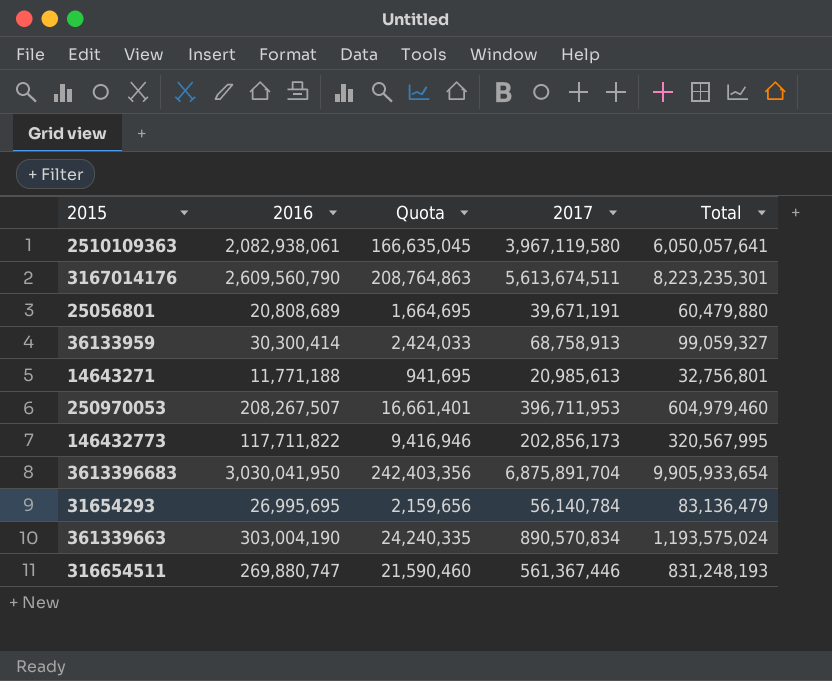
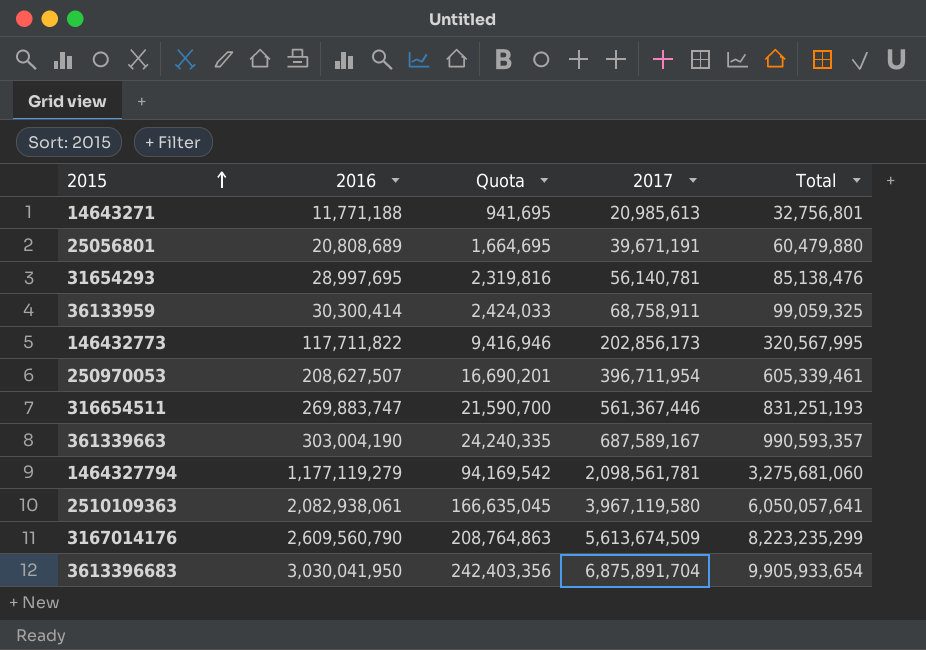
row order: none -> 2015 ascending
31654293 | 2016: 26,995,695 -> 28,997,695
31654293 | Quota: 2,159,656 -> 2,319,816
31654293 | 2017: 56,140,784 -> 56,140,781
31654293 | Total: 83,136,479 -> 85,138,476
36133959 | 2017: 68,758,913 -> 68,758,911
36133959 | Total: 99,059,327 -> 99,059,325
250970053 | 2016: 208,267,507 -> 208,627,507
250970053 | Quota: 16,661,401 -> 16,690,201
250970053 | 2017: 396,711,953 -> 396,711,954
250970053 | Total: 604,979,460 -> 605,339,461
316654511 | 2016: 269,880,747 -> 269,883,747
316654511 | Quota: 21,590,460 -> 21,590,700
316654511 | Total: 831,248,193 -> 831,251,193
361339663 | 2017: 890,570,834 -> 687,589,167
361339663 | Total: 1,193,575,024 -> 990,593,357
row 1464327794: none -> 1,177,119,279 | 94,169,542 | 2,098,561,781 | 3,275,681,060
3167014176 | 2017: 5,613,674,511 -> 5,613,674,509
3167014176 | Total: 8,223,235,301 -> 8,223,235,299

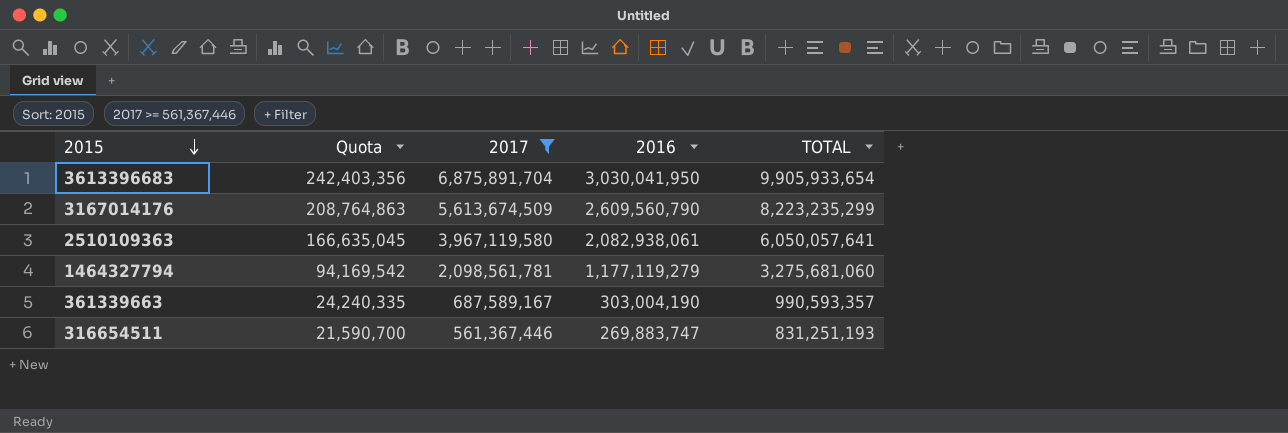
filter: none -> 2017 >= 561,367,446
row order: 2015 ascending -> 2015 descending
column 2016 | position: 2 -> 4
column name: Total -> TOTAL

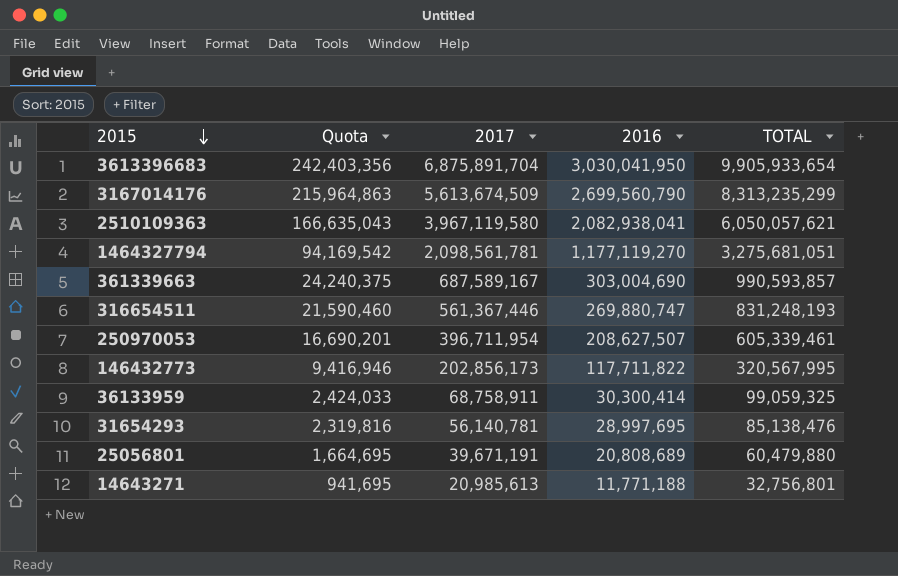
filter: 2017 >= 561,367,446 -> none
3167014176 | Quota: 208,764,863 -> 215,964,863
3167014176 | 2016: 2,609,560,790 -> 2,699,560,790
3167014176 | TOTAL: 8,223,235,299 -> 8,313,235,299
2510109363 | Quota: 166,635,045 -> 166,635,043
2510109363 | 2016: 2,082,938,061 -> 2,082,938,041
2510109363 | TOTAL: 6,050,057,641 -> 6,050,057,621
1464327794 | 2016: 1,177,119,279 -> 1,177,119,270
1464327794 | TOTAL: 3,275,681,060 -> 3,275,681,051
361339663 | Quota: 24,240,335 -> 24,240,375
361339663 | 2016: 303,004,190 -> 303,004,690
361339663 | TOTAL: 990,593,357 -> 990,593,857
316654511 | Quota: 21,590,700 -> 21,590,460
316654511 | 2016: 269,883,747 -> 269,880,747
316654511 | TOTAL: 831,251,193 -> 831,248,193

